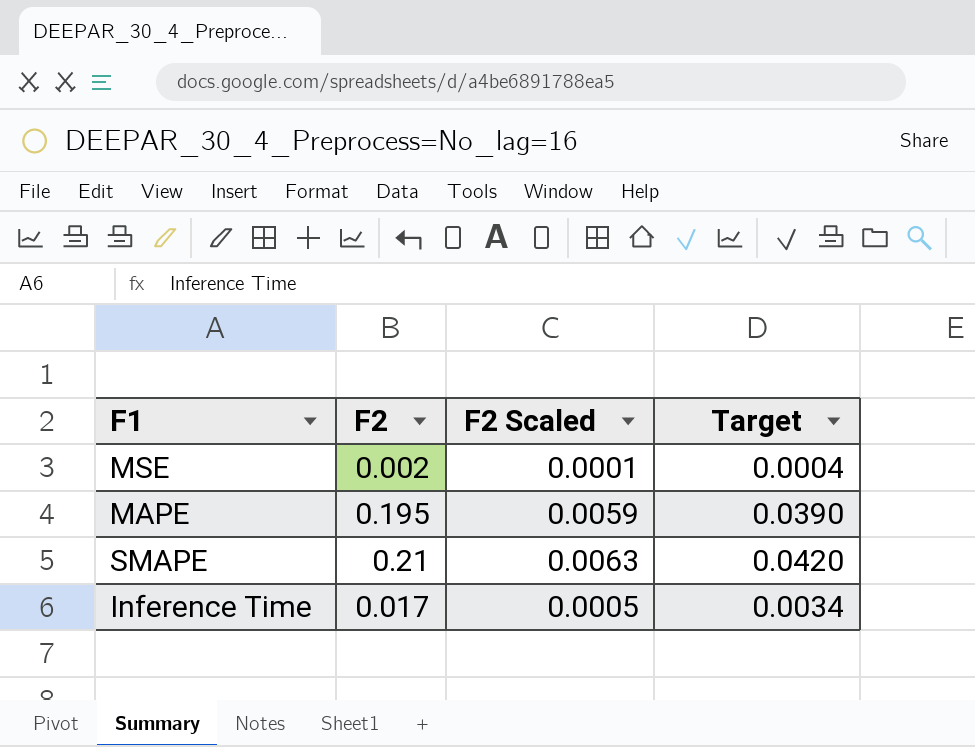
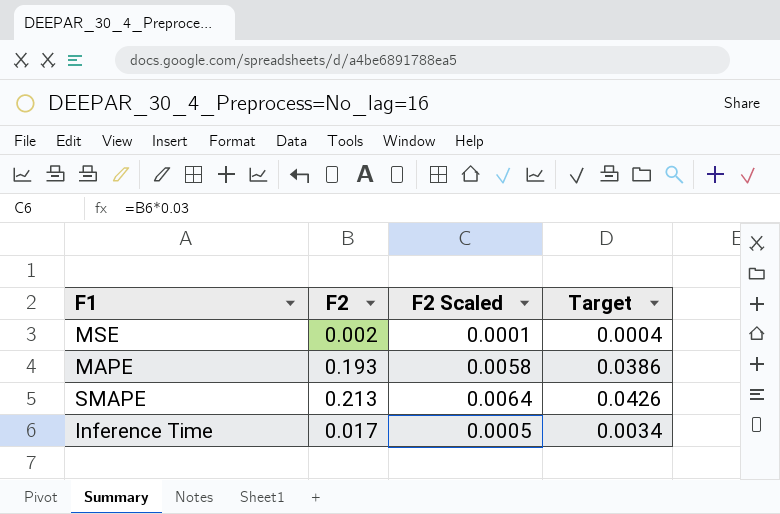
MAPE | F2: 0.195 -> 0.193
MAPE | F2 Scaled: 0.0059 -> 0.0058
MAPE | Target: 0.0390 -> 0.0386
SMAPE | F2: 0.21 -> 0.213
SMAPE | F2 Scaled: 0.0063 -> 0.0064
SMAPE | Target: 0.0420 -> 0.0426

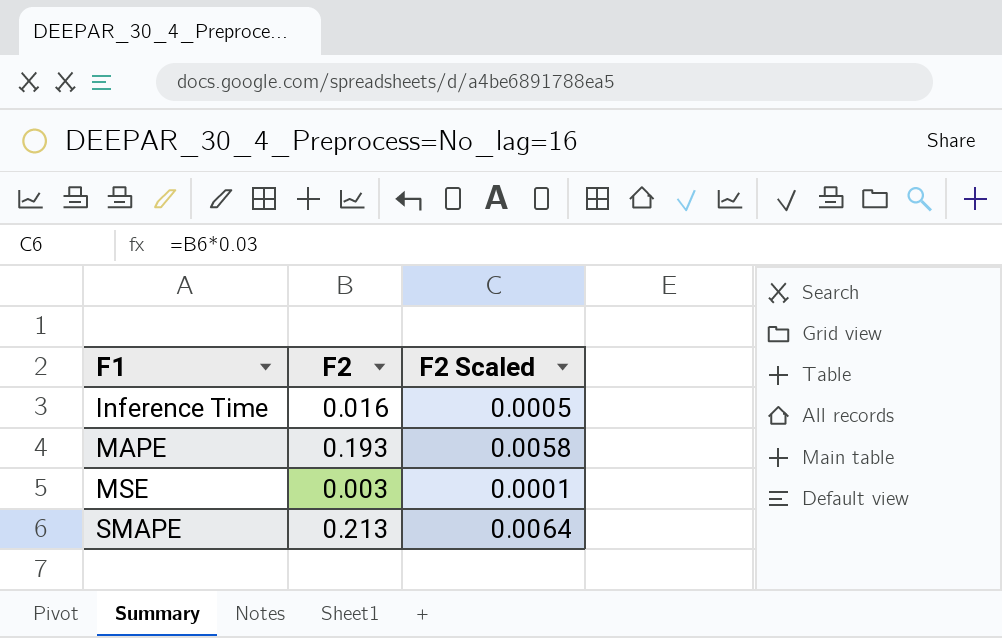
row order: none -> F1 ascending
column Target | formula: [F2] * 0.2 -> none
Inference Time | F2: 0.017 -> 0.016
MSE | F2: 0.002 -> 0.003

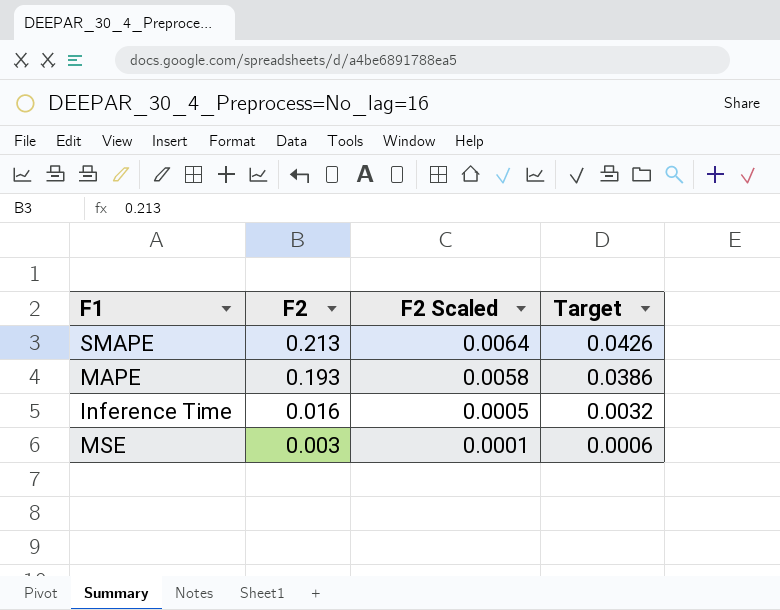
row order: F1 ascending -> F2 descending
column Target | formula: none -> [F2] * 0.2

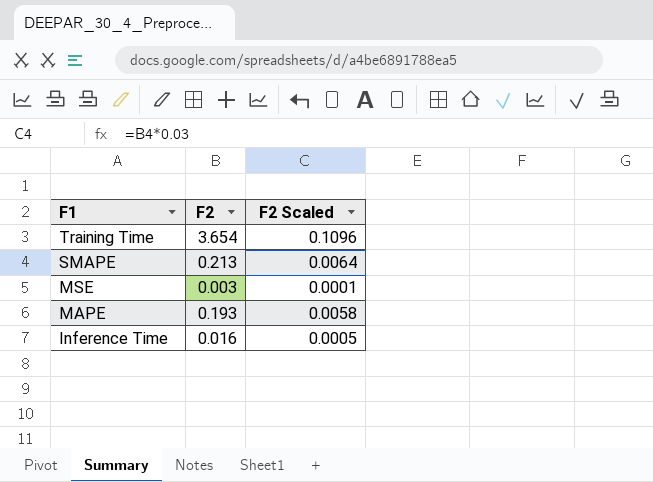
row order: F2 descending -> F1 descending
column Target | formula: [F2] * 0.2 -> none
row Training Time: none -> 3.654 | 0.1096

